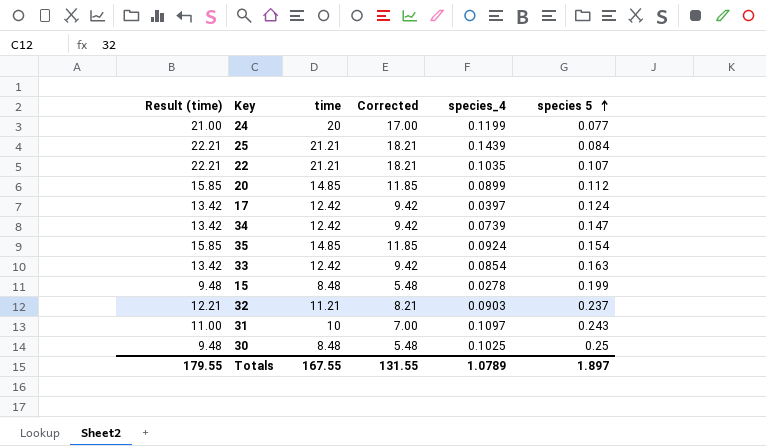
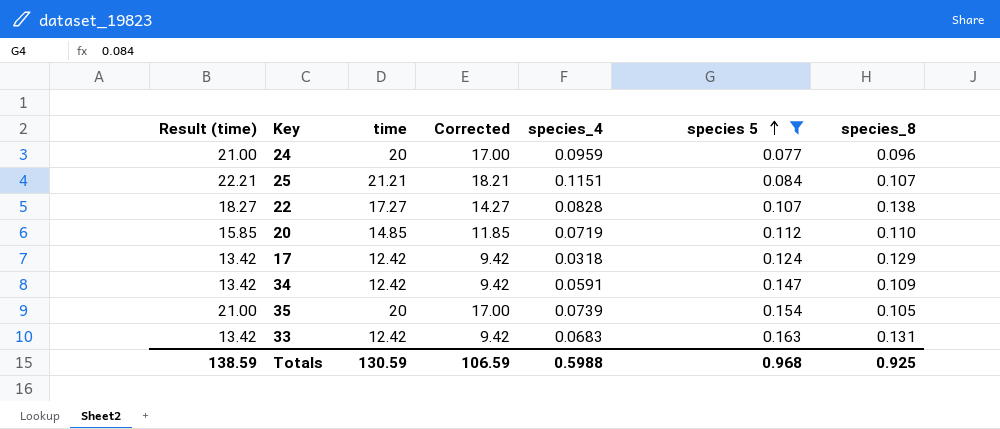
filter: none -> species 5 <= 0.163
column species_8 | position: none -> 7
24 | species_4: 0.1199 -> 0.0959
25 | species_4: 0.1439 -> 0.1151
22 | Result (time): 22.21 -> 18.27
22 | time: 21.21 -> 17.27
22 | Corrected: 18.21 -> 14.27
22 | species_4: 0.1035 -> 0.0828
20 | species_4: 0.0899 -> 0.0719
17 | species_4: 0.0397 -> 0.0318
34 | species_4: 0.0739 -> 0.0591
35 | Result (time): 15.85 -> 21.00
35 | time: 14.85 -> 20
35 | Corrected: 11.85 -> 17.00
35 | species_4: 0.0924 -> 0.0739
33 | species_4: 0.0854 -> 0.0683
Totals | Result (time): 179.55 -> 138.59
Totals | time: 167.55 -> 130.59
Totals | Corrected: 131.55 -> 106.59
Totals | species_4: 1.0789 -> 0.5988
Totals | species 5: 1.897 -> 0.968

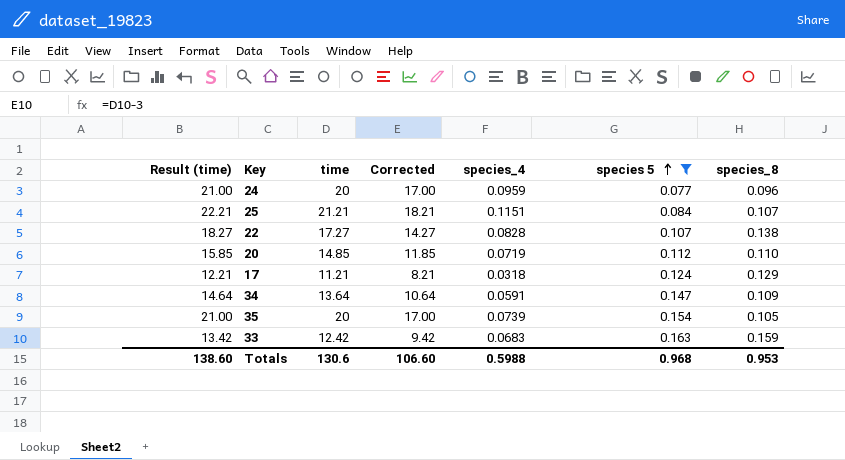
17 | Result (time): 13.42 -> 12.21
17 | time: 12.42 -> 11.21
17 | Corrected: 9.42 -> 8.21
34 | Result (time): 13.42 -> 14.64
34 | time: 12.42 -> 13.64
34 | Corrected: 9.42 -> 10.64
33 | species_8: 0.131 -> 0.159
Totals | Result (time): 138.59 -> 138.60
Totals | time: 130.59 -> 130.6
Totals | Corrected: 106.59 -> 106.60
Totals | species_8: 0.925 -> 0.953

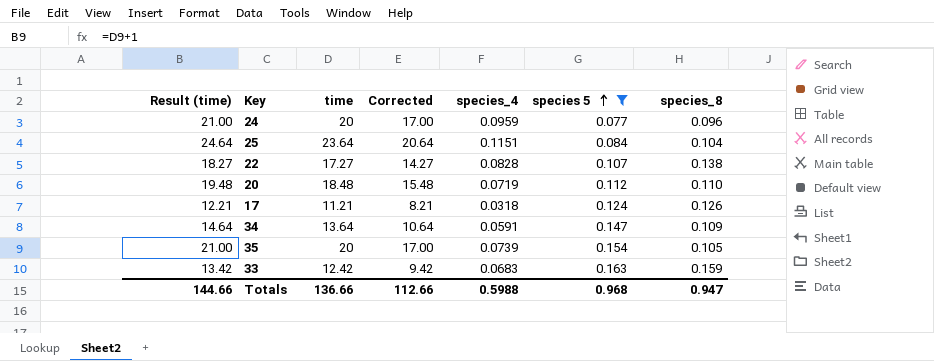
25 | Result (time): 22.21 -> 24.64
25 | time: 21.21 -> 23.64
25 | Corrected: 18.21 -> 20.64
25 | species_8: 0.107 -> 0.104
20 | Result (time): 15.85 -> 19.48
20 | time: 14.85 -> 18.48
20 | Corrected: 11.85 -> 15.48
17 | species_8: 0.129 -> 0.126
Totals | Result (time): 138.60 -> 144.66
Totals | time: 130.6 -> 136.66
Totals | Corrected: 106.60 -> 112.66
Totals | species_8: 0.953 -> 0.947

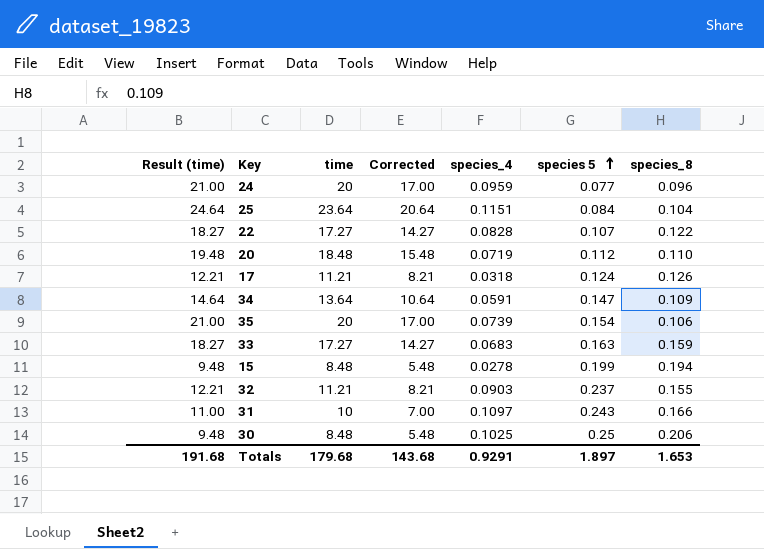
filter: species 5 <= 0.163 -> none
22 | species_8: 0.138 -> 0.122
35 | species_8: 0.105 -> 0.106
33 | Result (time): 13.42 -> 18.27
33 | time: 12.42 -> 17.27
33 | Corrected: 9.42 -> 14.27
Totals | Result (time): 144.66 -> 191.68
Totals | time: 136.66 -> 179.68
Totals | Corrected: 112.66 -> 143.68
Totals | species_4: 0.5988 -> 0.9291
Totals | species 5: 0.968 -> 1.897
Totals | species_8: 0.947 -> 1.653

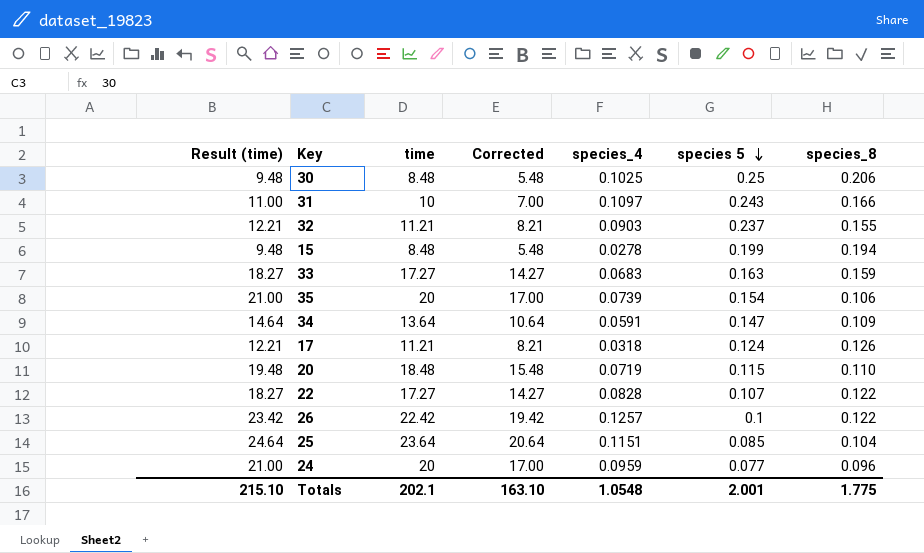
row order: species 5 ascending -> species 5 descending
20 | species 5: 0.112 -> 0.115
row 26: none -> 23.42 | 22.42 | 19.42 | 0.1257 | 0.1 | 0.122
25 | species 5: 0.084 -> 0.085
Totals | Result (time): 191.68 -> 215.10
Totals | time: 179.68 -> 202.1
Totals | Corrected: 143.68 -> 163.10
Totals | species_4: 0.9291 -> 1.0548
Totals | species 5: 1.897 -> 2.001
Totals | species_8: 1.653 -> 1.775

